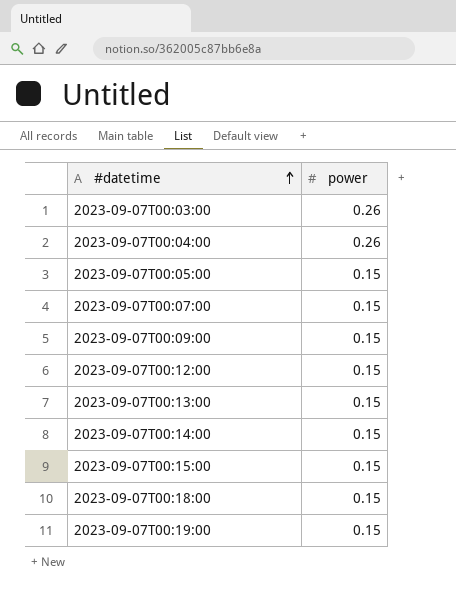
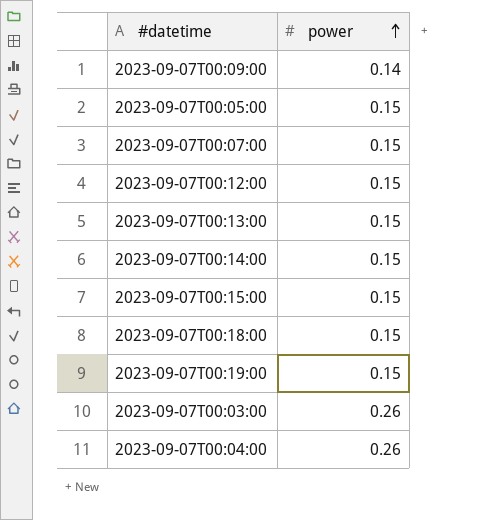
row order: #datetime ascending -> power ascending
2023-09-07T00:09:00 | power: 0.15 -> 0.14

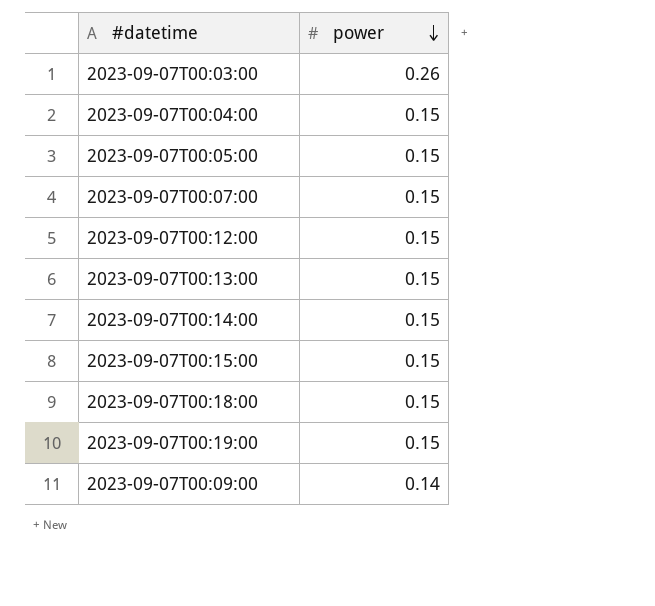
row order: power ascending -> power descending
2023-09-07T00:04:00 | power: 0.26 -> 0.15

